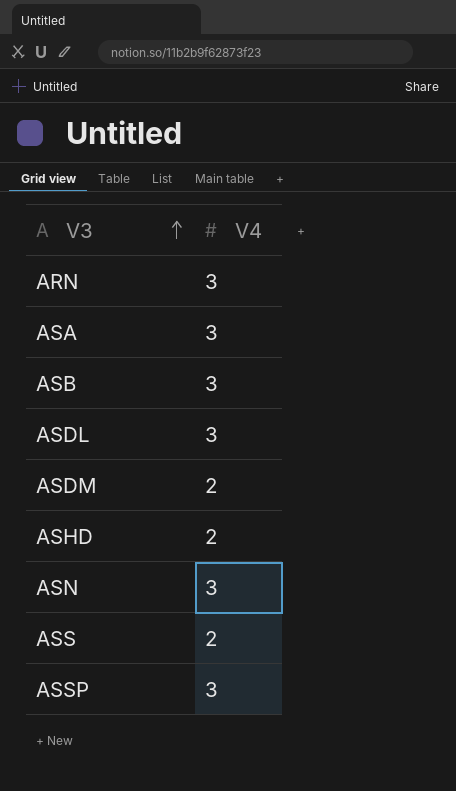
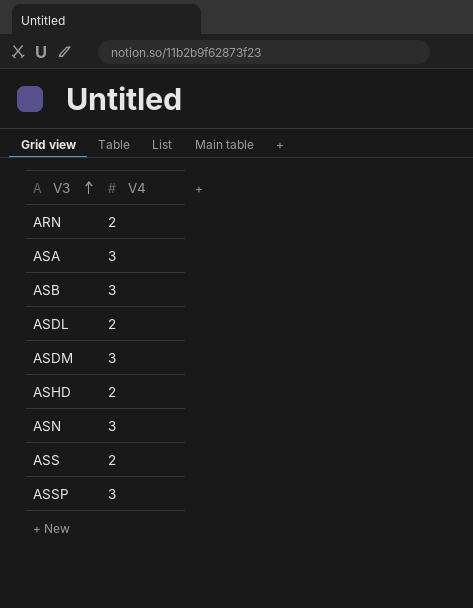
ARN | V4: 3 -> 2
ASDL | V4: 3 -> 2
ASDM | V4: 2 -> 3

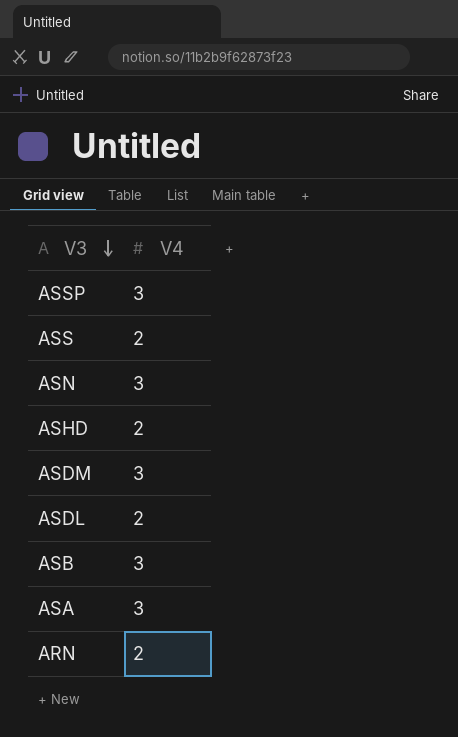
row order: V3 ascending -> V3 descending

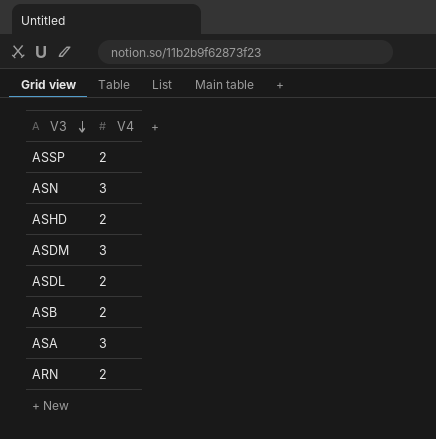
row ASS: 2 -> none
ASSP | V4: 3 -> 2
ASB | V4: 3 -> 2

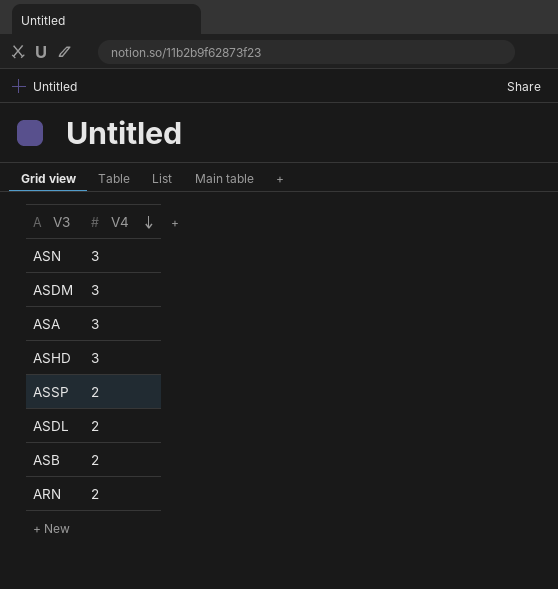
row order: V3 descending -> V4 descending
ASHD | V4: 2 -> 3

